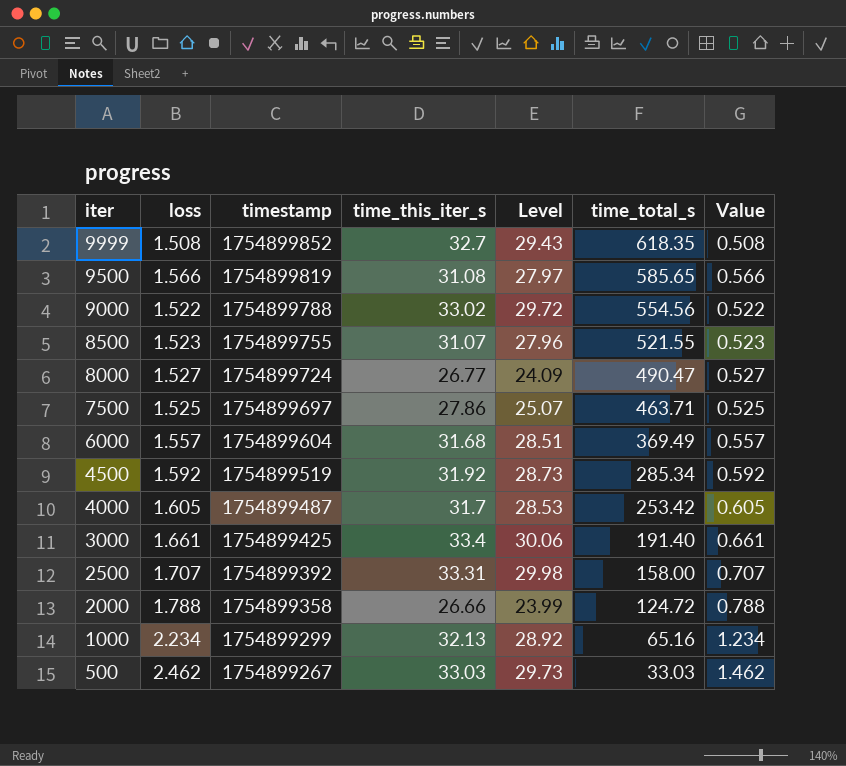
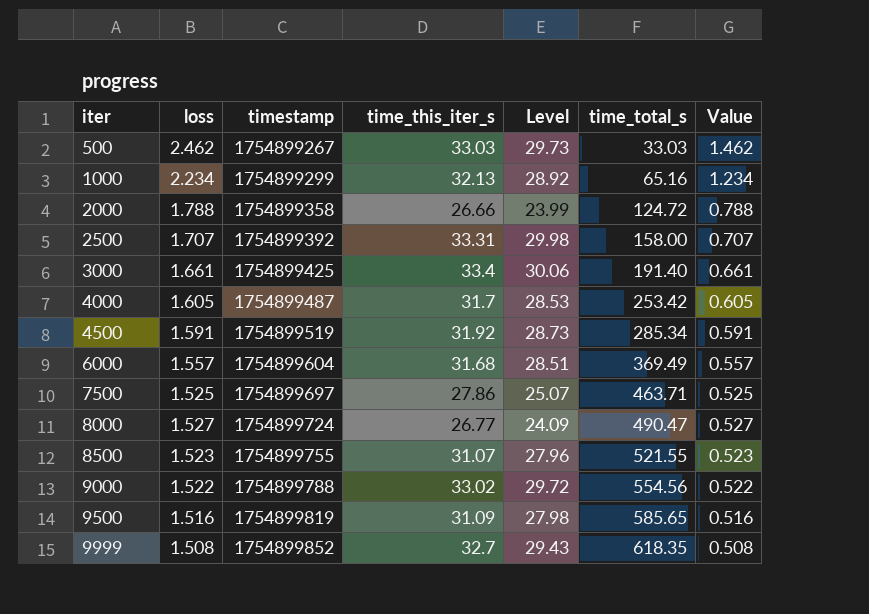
row order: iter descending -> iter ascending
4500 | loss: 1.592 -> 1.591
4500 | Value: 0.592 -> 0.591
9500 | loss: 1.566 -> 1.516
9500 | time_this_iter_s: 31.08 -> 31.09
9500 | Level: 27.97 -> 27.98
9500 | Value: 0.566 -> 0.516

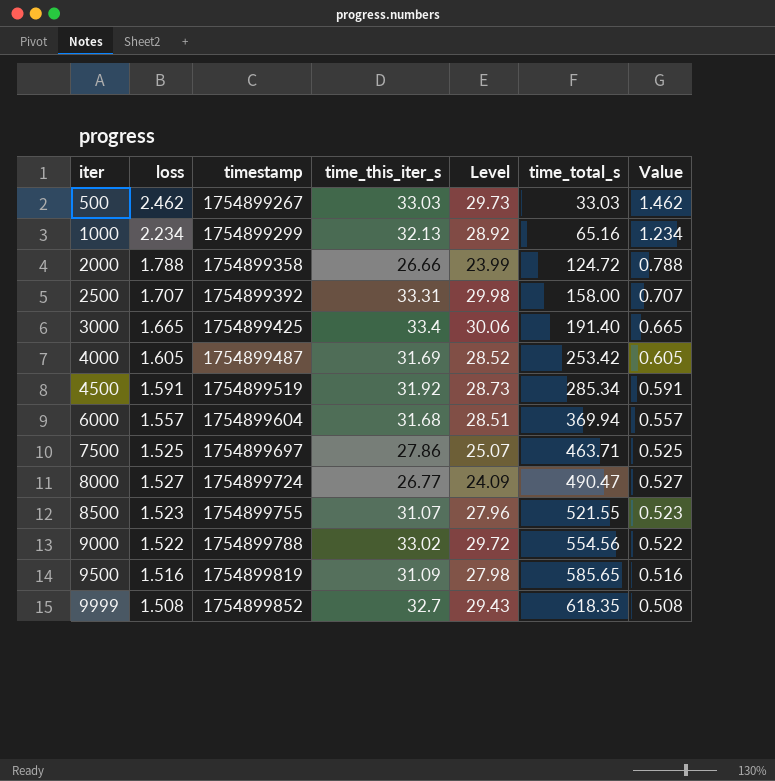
3000 | loss: 1.661 -> 1.665
3000 | Value: 0.661 -> 0.665
4000 | time_this_iter_s: 31.7 -> 31.69
4000 | Level: 28.53 -> 28.52
6000 | time_total_s: 369.49 -> 369.94

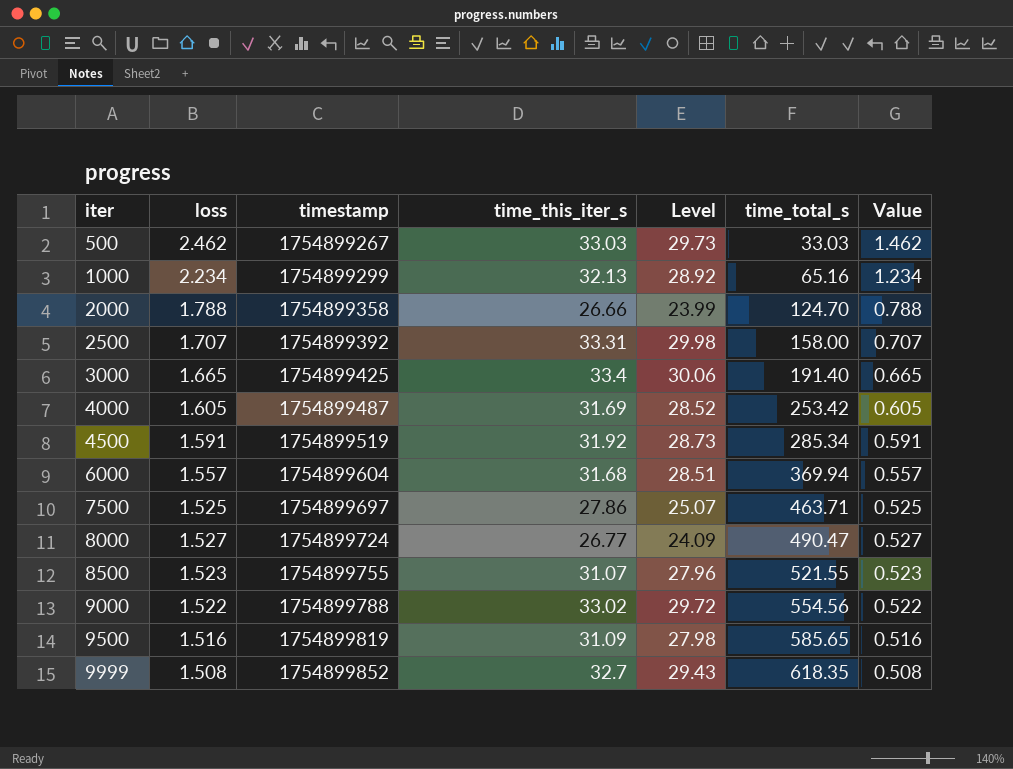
2000 | time_total_s: 124.72 -> 124.70

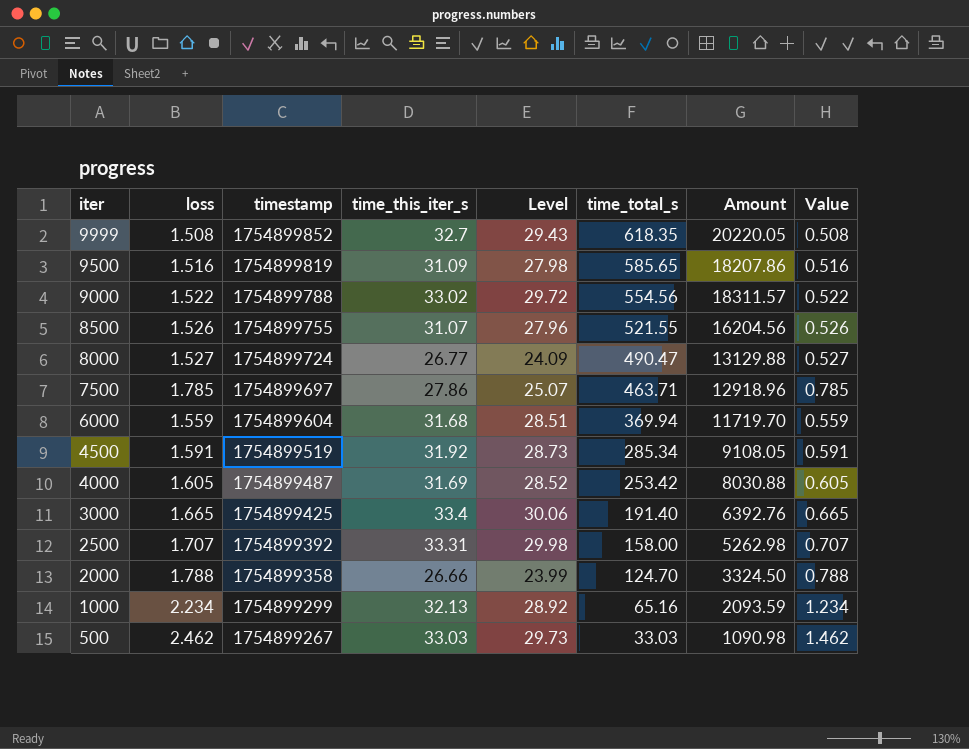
row order: iter ascending -> iter descending
column Amount | formula: none -> [time_this_iter_s] * [time_total_s]
8500 | loss: 1.523 -> 1.526
8500 | Value: 0.523 -> 0.526
7500 | loss: 1.525 -> 1.785
7500 | Value: 0.525 -> 0.785
6000 | loss: 1.557 -> 1.559
6000 | Value: 0.557 -> 0.559

